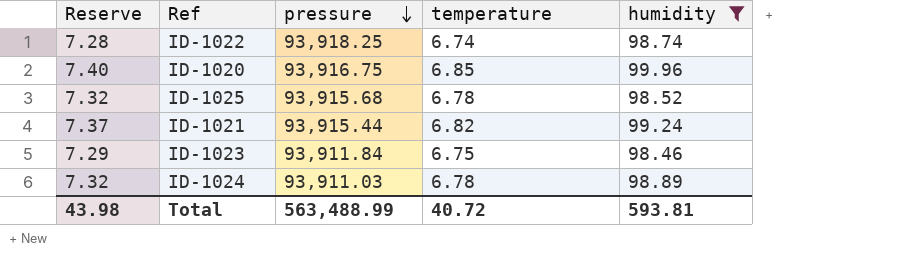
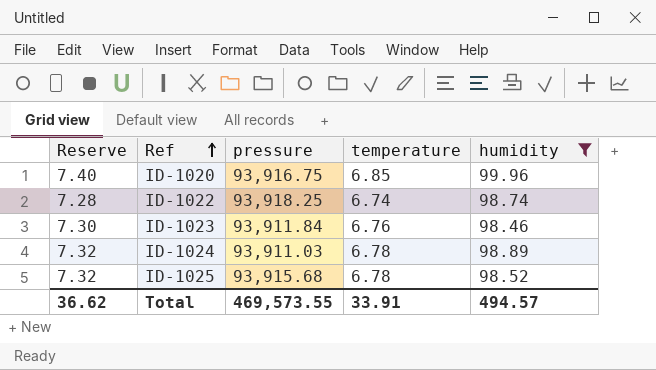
row order: pressure descending -> Ref ascending
row ID-1021: 7.37 | 93,915.44 | 6.82 | 99.24 -> none
ID-1023 | Reserve: 7.29 -> 7.30
ID-1023 | temperature: 6.75 -> 6.76
Total | Reserve: 43.98 -> 36.62
Total | pressure: 563,488.99 -> 469,573.55
Total | temperature: 40.72 -> 33.91
Total | humidity: 593.81 -> 494.57

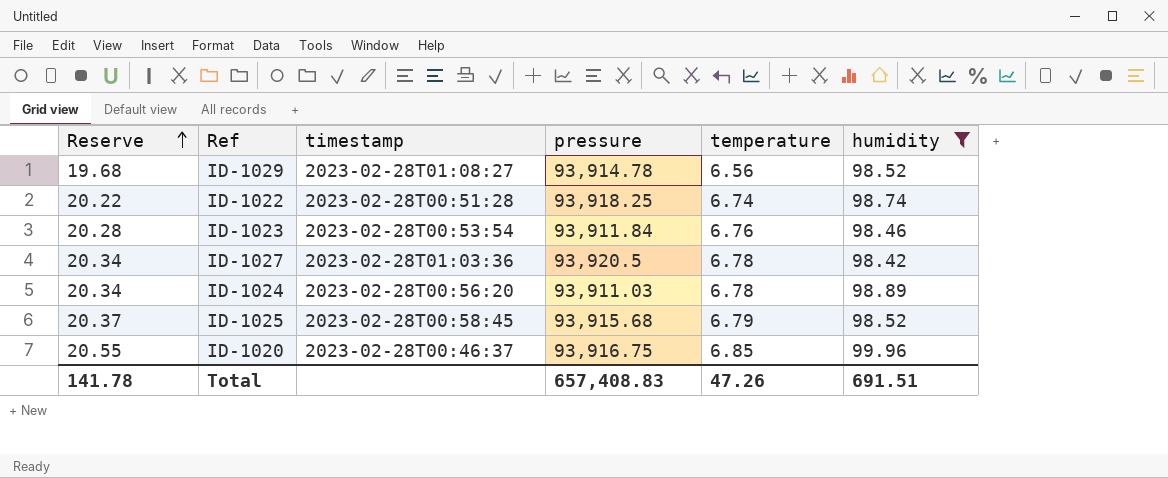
row order: Ref ascending -> Reserve ascending
column Reserve | formula: [temperature] * 1.08 -> [temperature] * 3
column timestamp | position: none -> 3
row ID-1029: none -> 19.68 | 2023-02-28T01:08:27 | 93,914.78 | 6.56 | 98.52
row ID-1027: none -> 20.34 | 2023-02-28T01:03:36 | 93,920.5 | 6.78 | 98.42
ID-1025 | temperature: 6.78 -> 6.79
Total | Reserve: 36.62 -> 141.78
Total | pressure: 469,573.55 -> 657,408.83
Total | temperature: 33.91 -> 47.26
Total | humidity: 494.57 -> 691.51

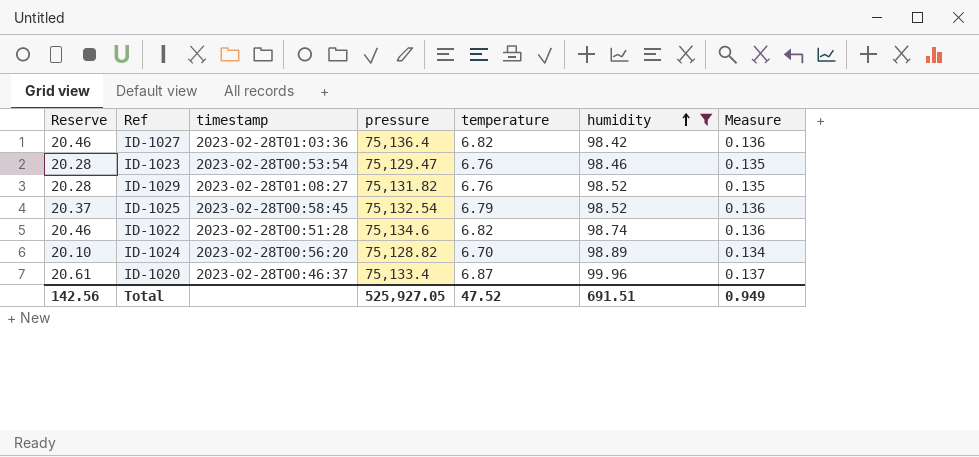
row order: Reserve ascending -> humidity ascending
column Measure | formula: none -> [temperature] * 0.02
ID-1027 | Reserve: 20.34 -> 20.46
ID-1027 | pressure: 93,920.5 -> 75,136.4
ID-1027 | temperature: 6.78 -> 6.82
ID-1023 | pressure: 93,911.84 -> 75,129.47
ID-1029 | Reserve: 19.68 -> 20.28
ID-1029 | pressure: 93,914.78 -> 75,131.82
ID-1029 | temperature: 6.56 -> 6.76
ID-1025 | pressure: 93,915.68 -> 75,132.54
ID-1022 | Reserve: 20.22 -> 20.46
ID-1022 | pressure: 93,918.25 -> 75,134.6
ID-1022 | temperature: 6.74 -> 6.82
ID-1024 | Reserve: 20.34 -> 20.10
ID-1024 | pressure: 93,911.03 -> 75,128.82
ID-1024 | temperature: 6.78 -> 6.70
ID-1020 | Reserve: 20.55 -> 20.61
ID-1020 | pressure: 93,916.75 -> 75,133.4
ID-1020 | temperature: 6.85 -> 6.87
Total | Reserve: 141.78 -> 142.56
Total | pressure: 657,408.83 -> 525,927.05
Total | temperature: 47.26 -> 47.52

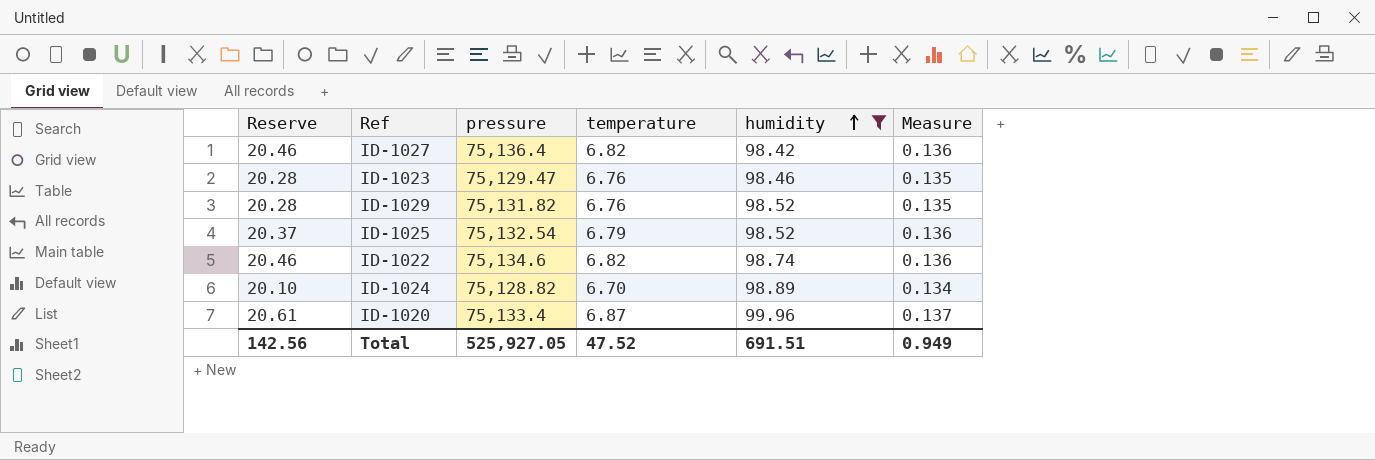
column timestamp | position: 3 -> none

